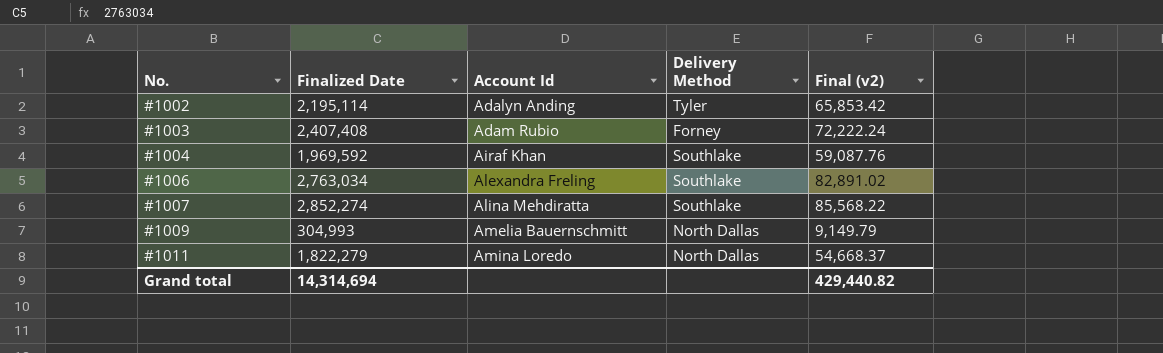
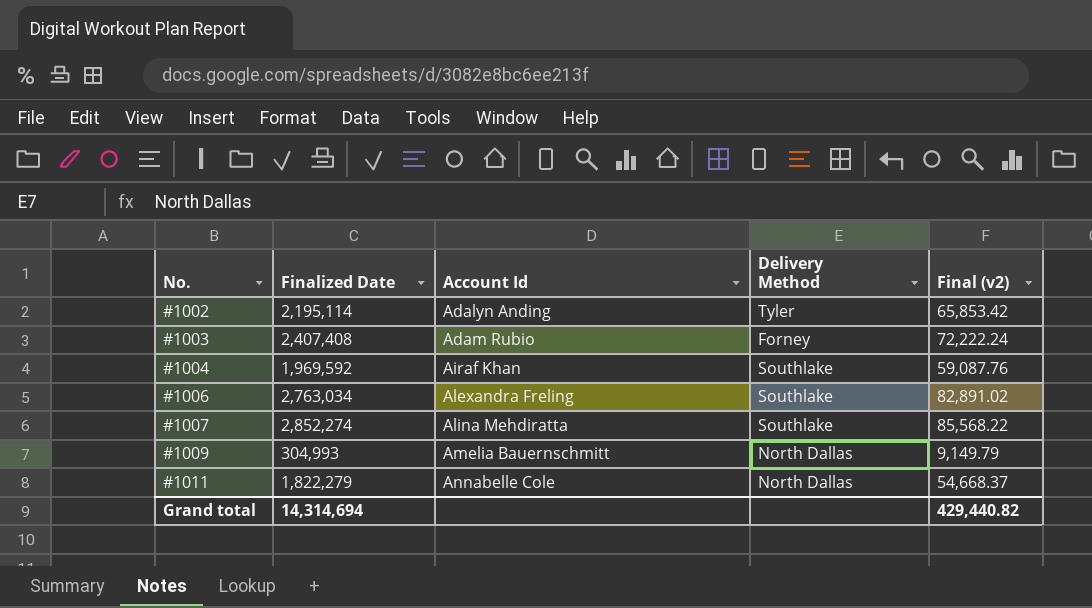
#1011 | Account Id: Amina Loredo -> Annabelle Cole

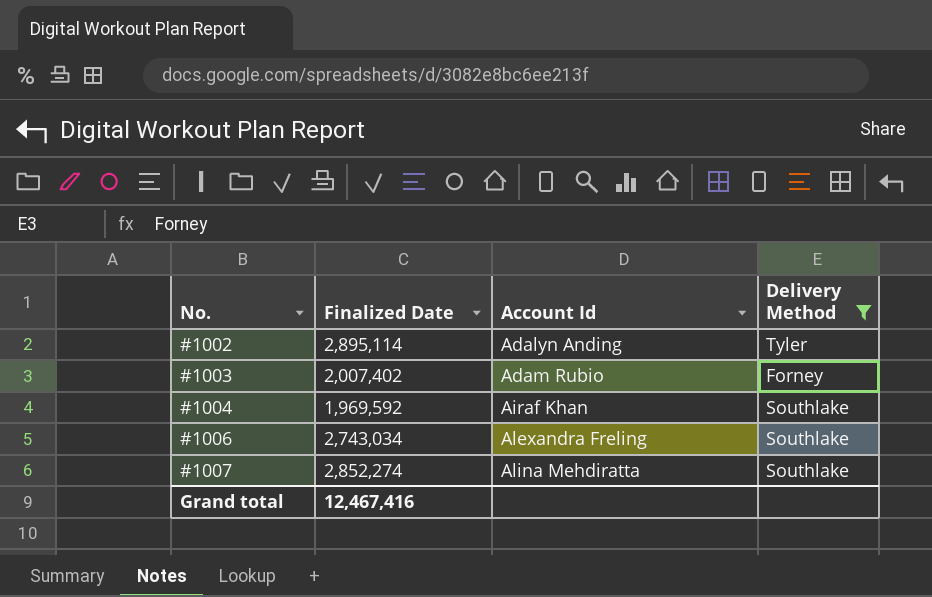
filter: none -> Delivery Method != North Dallas
column Final (v2) | formula: [Finalized Date] * 0.03 -> none
#1002 | Finalized Date: 2,195,114 -> 2,895,114
#1003 | Finalized Date: 2,407,408 -> 2,007,402
#1006 | Finalized Date: 2,763,034 -> 2,743,034
Grand total | Finalized Date: 14,314,694 -> 12,467,416

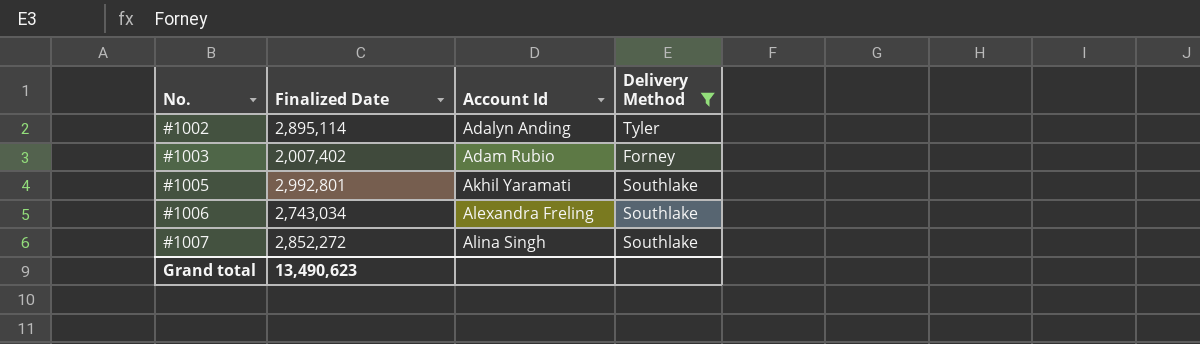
row #1004: 1,969,592 | Airaf Khan | Southlake -> none
row #1005: none -> 2,992,801 | Akhil Yaramati | Southlake
#1007 | Finalized Date: 2,852,274 -> 2,852,272
#1007 | Account Id: Alina Mehdiratta -> Alina Singh
Grand total | Finalized Date: 12,467,416 -> 13,490,623

